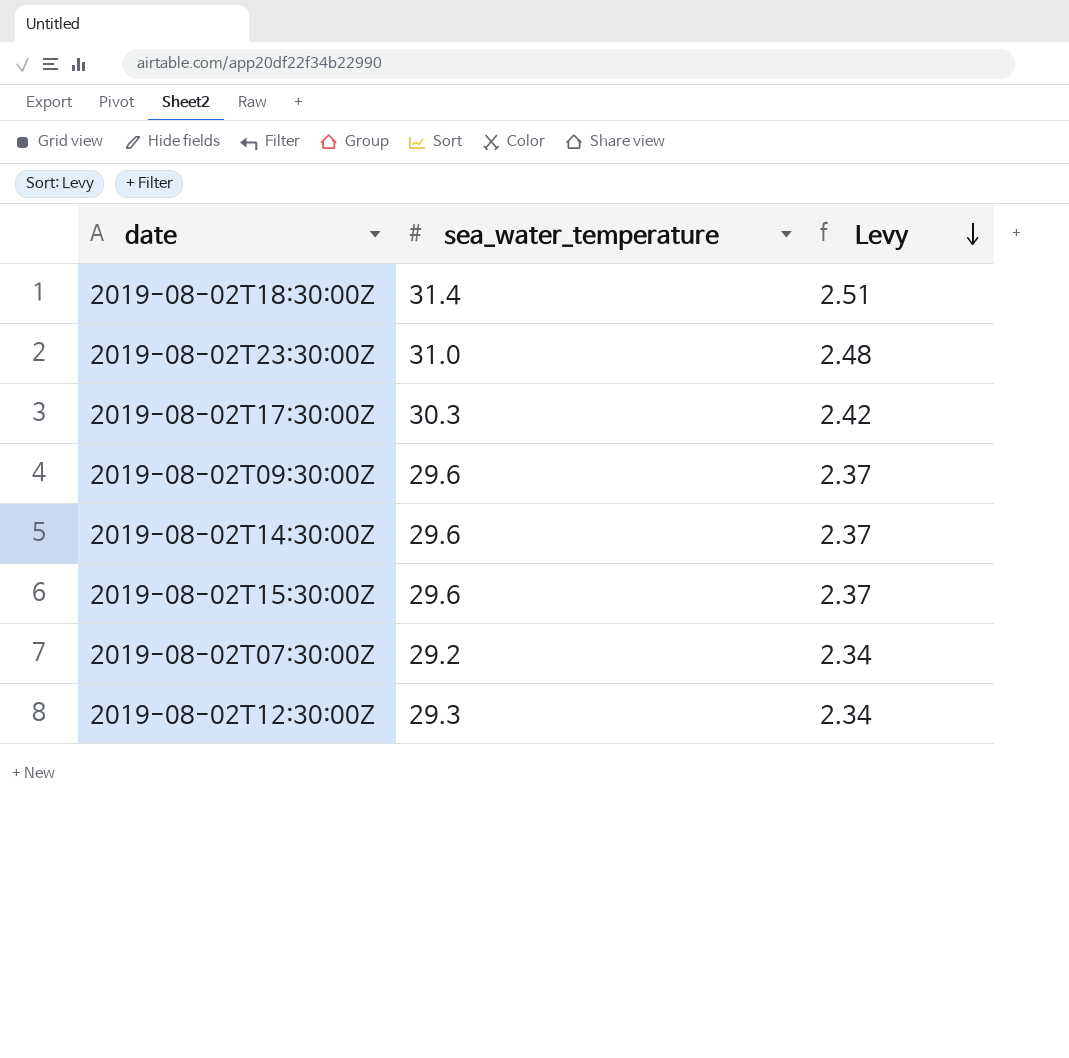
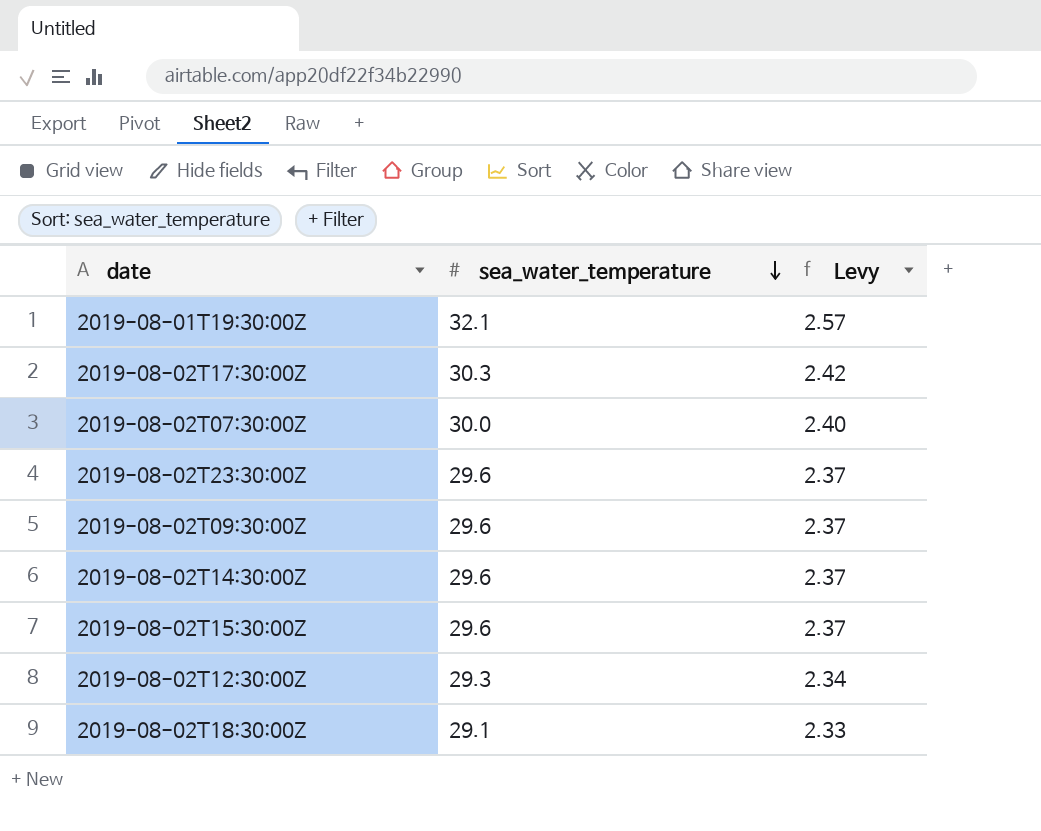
row order: Levy descending -> sea_water_temperature descending
row 2019-08-01T19:30:00Z: none -> 32.1 | 2.57
2019-08-02T07:30:00Z | sea_water_temperature: 29.2 -> 30.0
2019-08-02T07:30:00Z | Levy: 2.34 -> 2.40
2019-08-02T23:30:00Z | sea_water_temperature: 31.0 -> 29.6
2019-08-02T23:30:00Z | Levy: 2.48 -> 2.37
2019-08-02T18:30:00Z | sea_water_temperature: 31.4 -> 29.1
2019-08-02T18:30:00Z | Levy: 2.51 -> 2.33

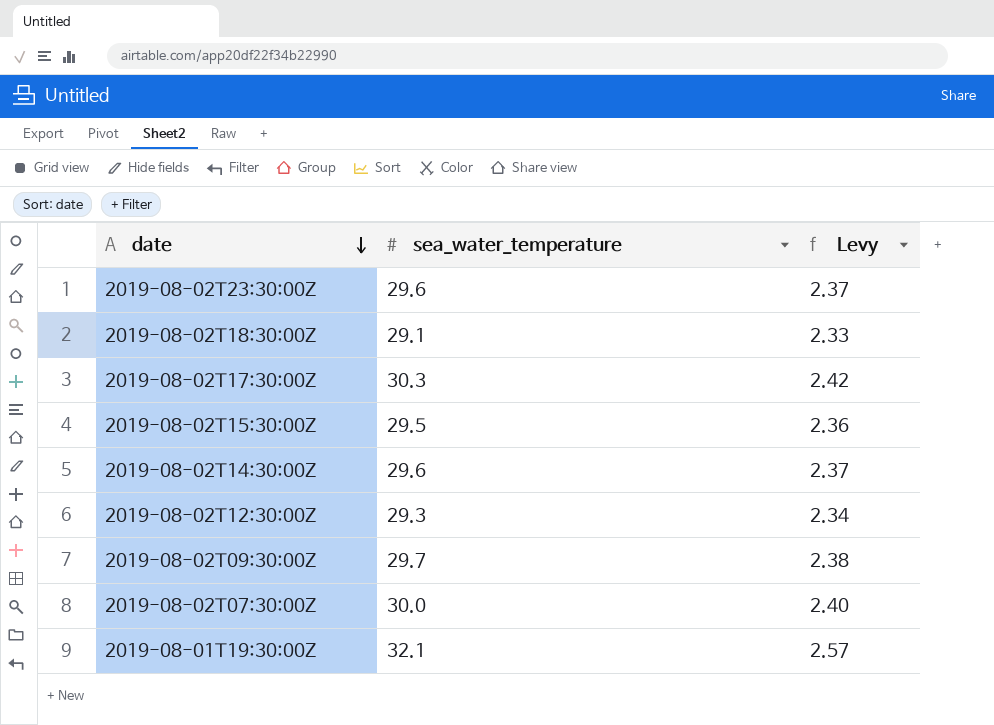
row order: sea_water_temperature descending -> date descending
2019-08-02T15:30:00Z | sea_water_temperature: 29.6 -> 29.5
2019-08-02T15:30:00Z | Levy: 2.37 -> 2.36
2019-08-02T09:30:00Z | sea_water_temperature: 29.6 -> 29.7
2019-08-02T09:30:00Z | Levy: 2.37 -> 2.38

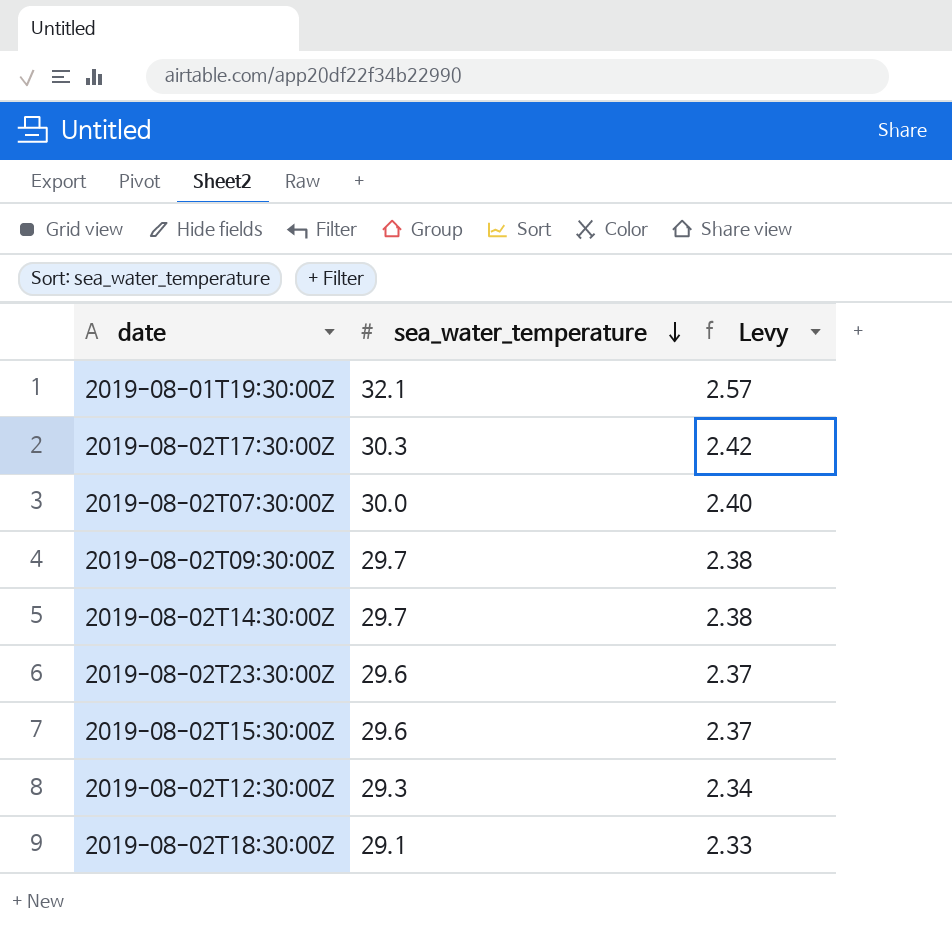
row order: date descending -> sea_water_temperature descending
2019-08-02T14:30:00Z | sea_water_temperature: 29.6 -> 29.7
2019-08-02T14:30:00Z | Levy: 2.37 -> 2.38
2019-08-02T15:30:00Z | sea_water_temperature: 29.5 -> 29.6
2019-08-02T15:30:00Z | Levy: 2.36 -> 2.37

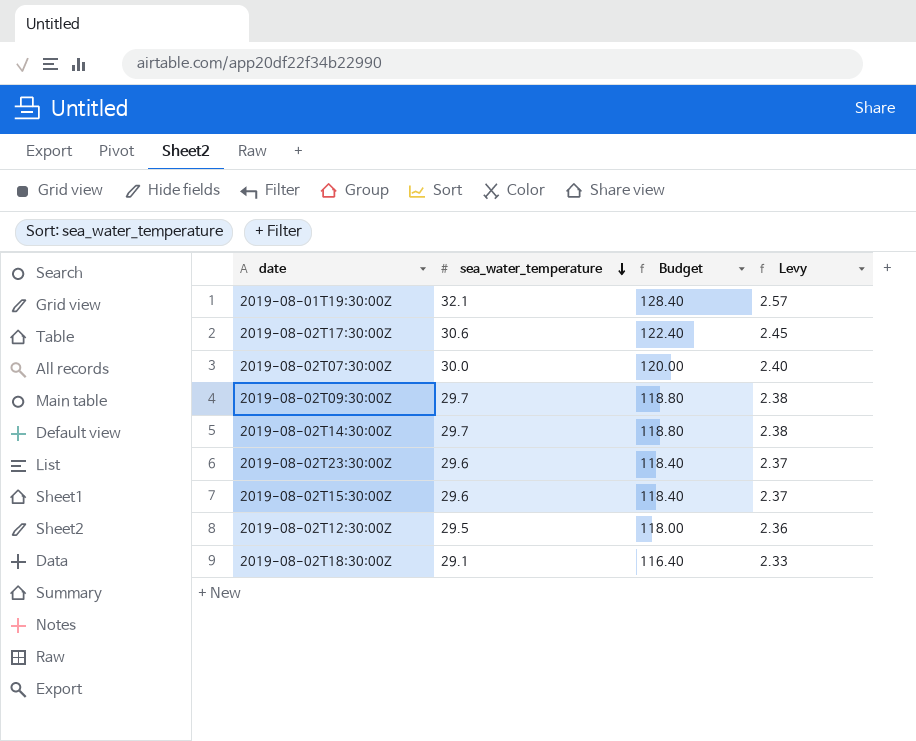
column Budget | formula: none -> [sea_water_temperature] * 4
2019-08-02T17:30:00Z | sea_water_temperature: 30.3 -> 30.6
2019-08-02T17:30:00Z | Levy: 2.42 -> 2.45
2019-08-02T12:30:00Z | sea_water_temperature: 29.3 -> 29.5
2019-08-02T12:30:00Z | Levy: 2.34 -> 2.36

